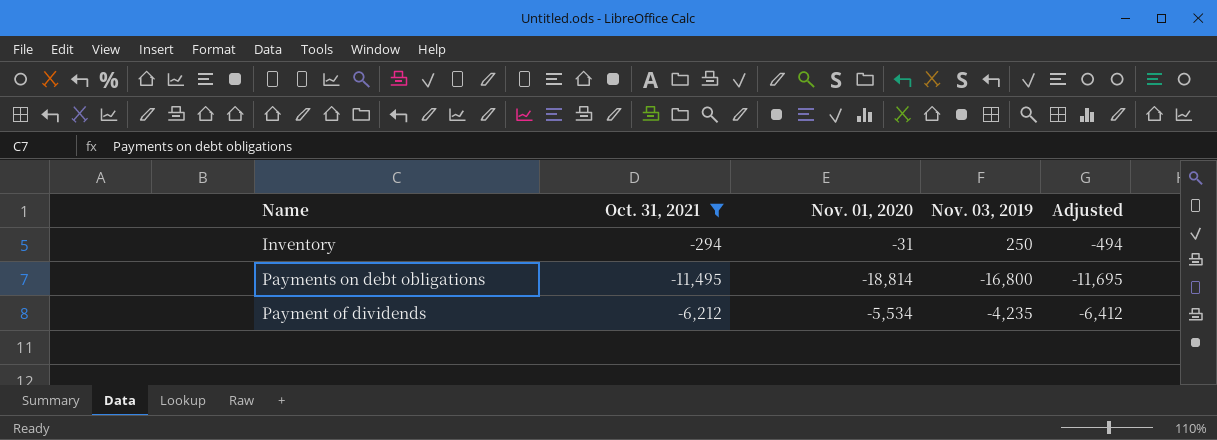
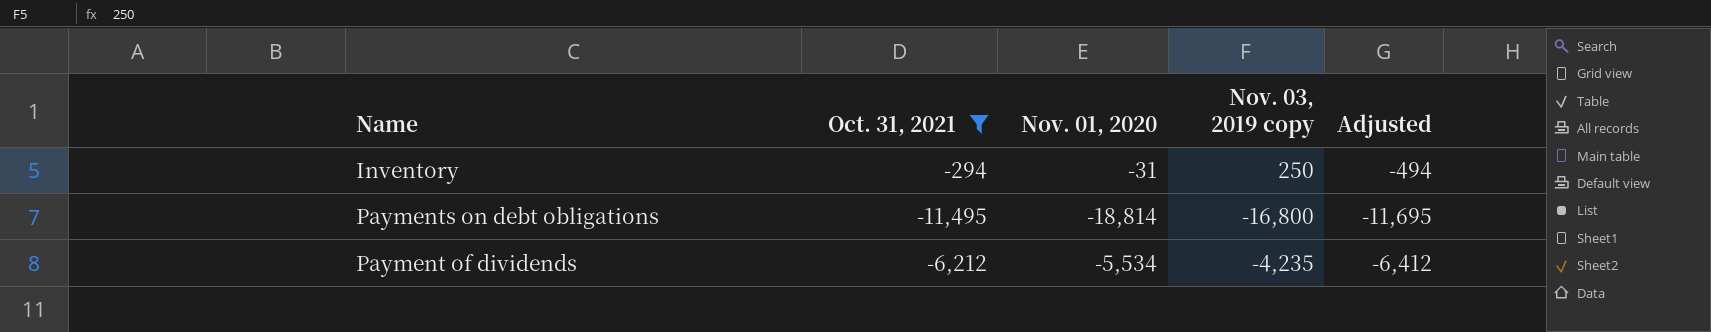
column name: Nov. 03, 2019 -> Nov. 03, 2019 copy

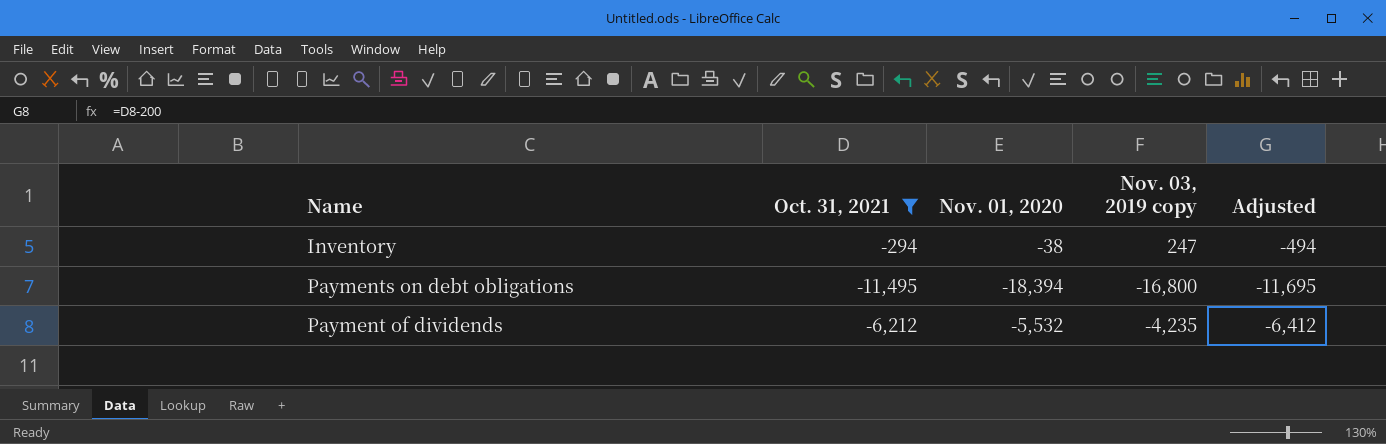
Inventory | Nov. 01, 2020: -31 -> -38
Inventory | Nov. 03, 2019 copy: 250 -> 247
Payments on debt obligations | Nov. 01, 2020: -18,814 -> -18,394
Payment of dividends | Nov. 01, 2020: -5,534 -> -5,532

